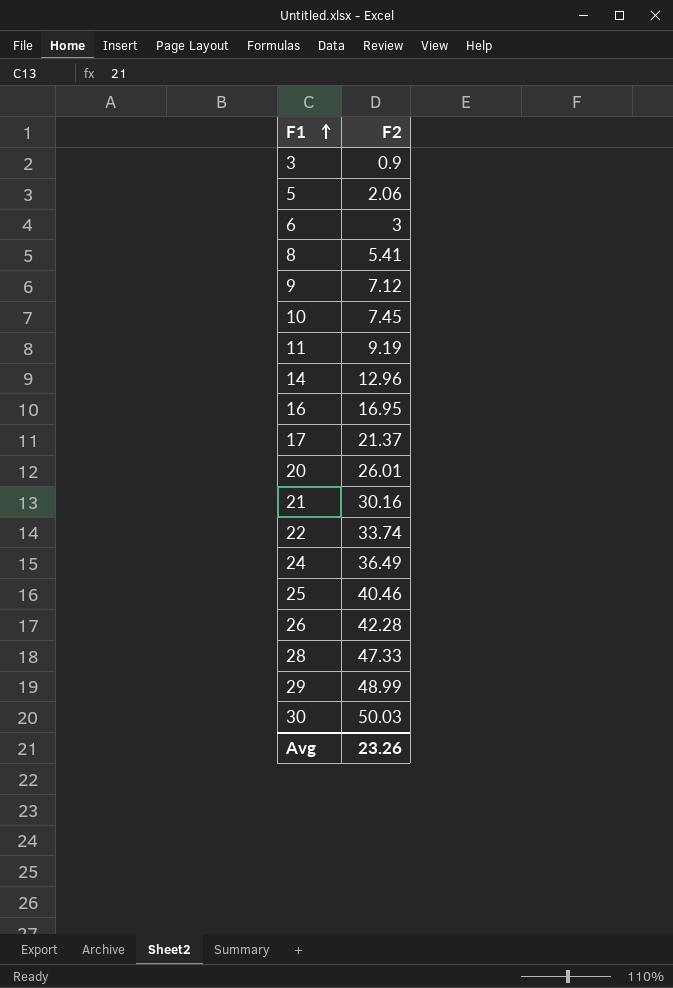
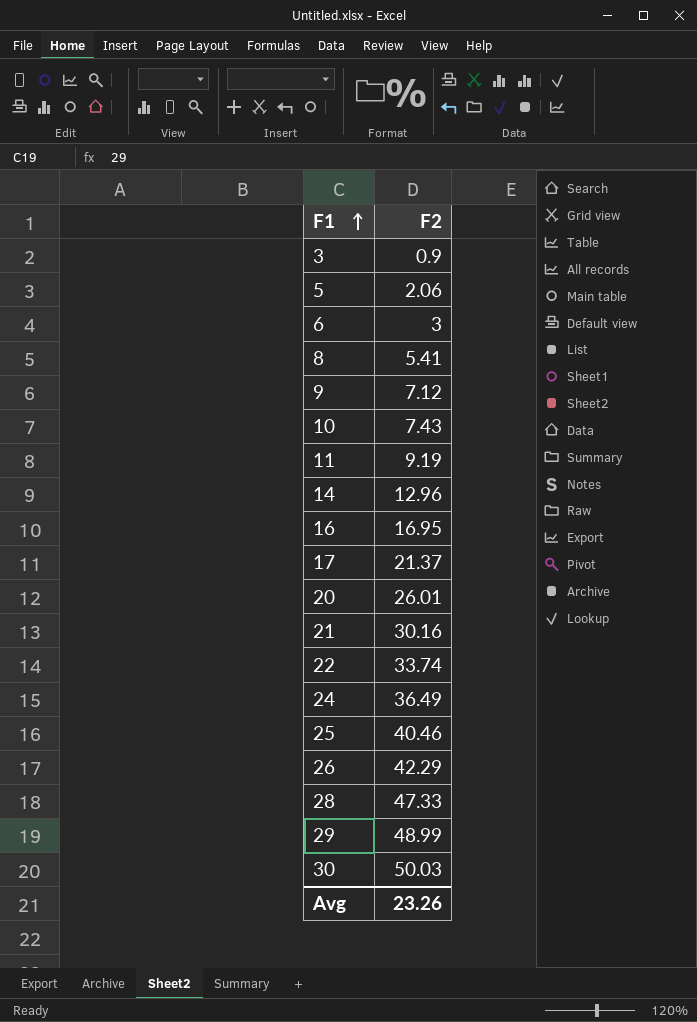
10 | F2: 7.45 -> 7.43
26 | F2: 42.28 -> 42.29

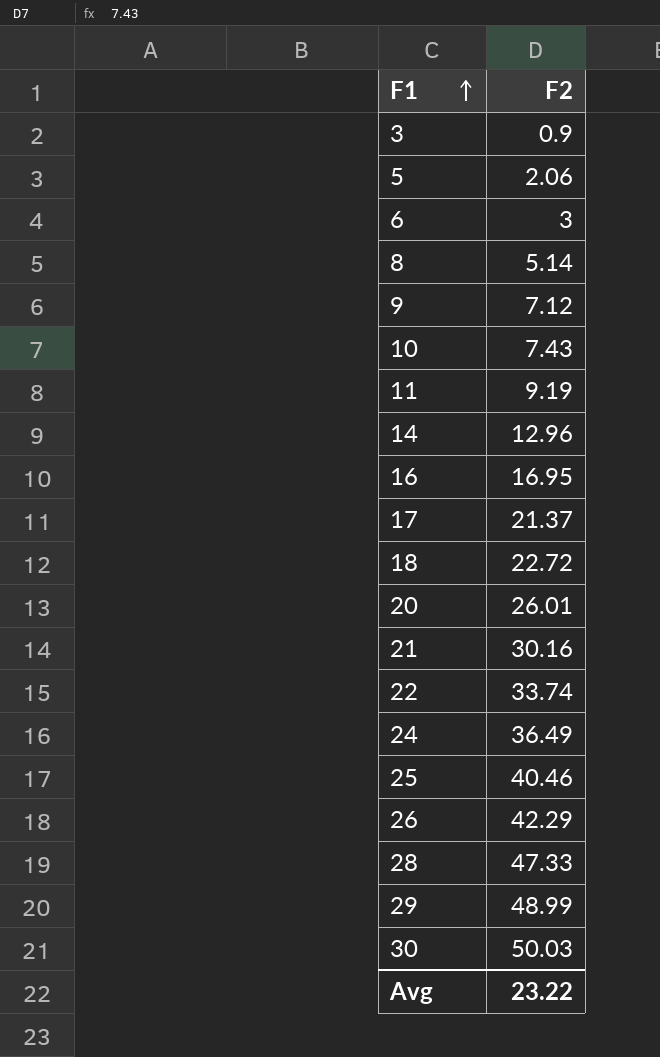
8 | F2: 5.41 -> 5.14
row 18: none -> 22.72
Avg | F2: 23.26 -> 23.22

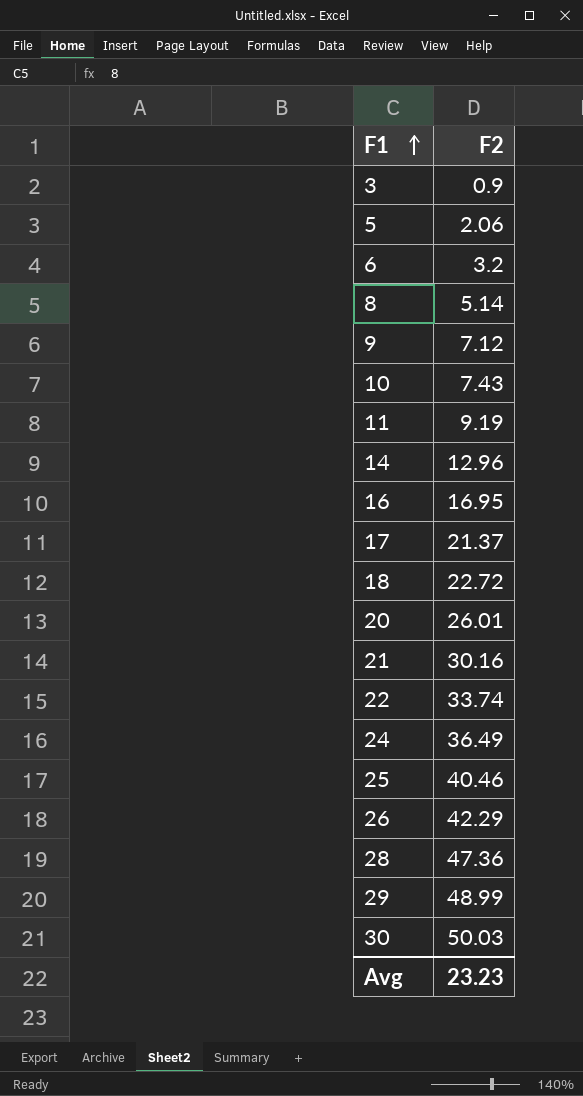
6 | F2: 3 -> 3.2
28 | F2: 47.33 -> 47.36
Avg | F2: 23.22 -> 23.23

